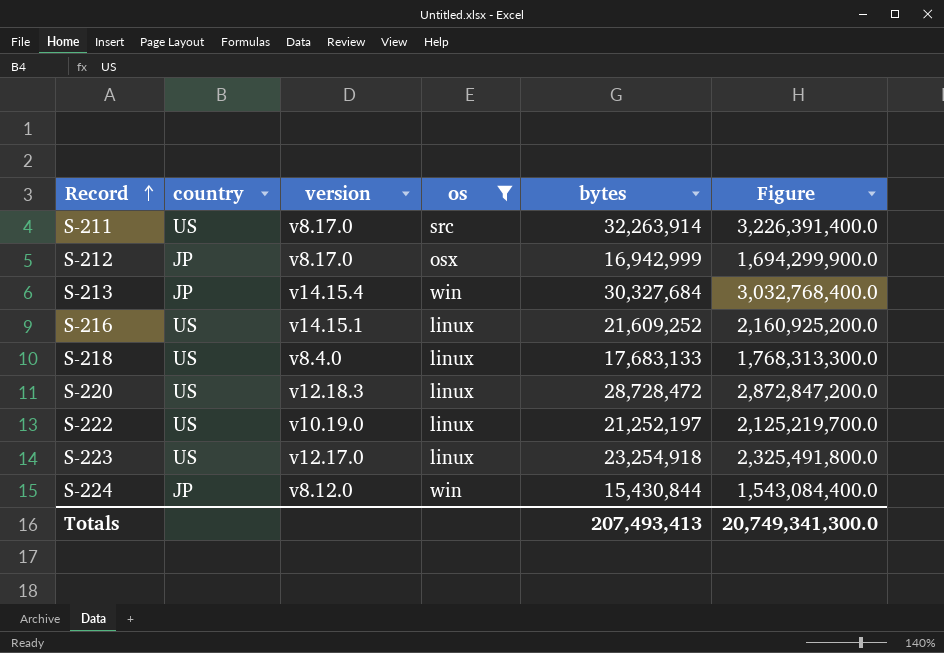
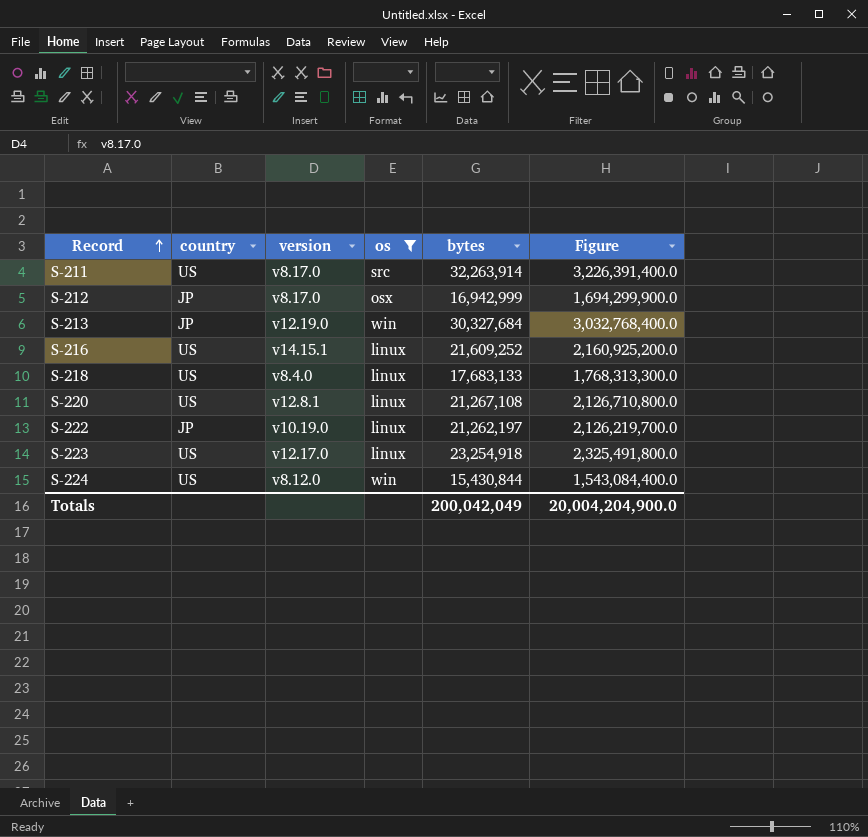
S-213 | version: v14.15.4 -> v12.19.0
S-220 | version: v12.18.3 -> v12.8.1
S-220 | bytes: 28,728,472 -> 21,267,108
S-220 | Figure: 2,872,847,200.0 -> 2,126,710,800.0
S-222 | country: US -> JP
S-222 | bytes: 21,252,197 -> 21,262,197
S-222 | Figure: 2,125,219,700.0 -> 2,126,219,700.0
S-224 | country: JP -> US
Totals | bytes: 207,493,413 -> 200,042,049
Totals | Figure: 20,749,341,300.0 -> 20,004,204,900.0

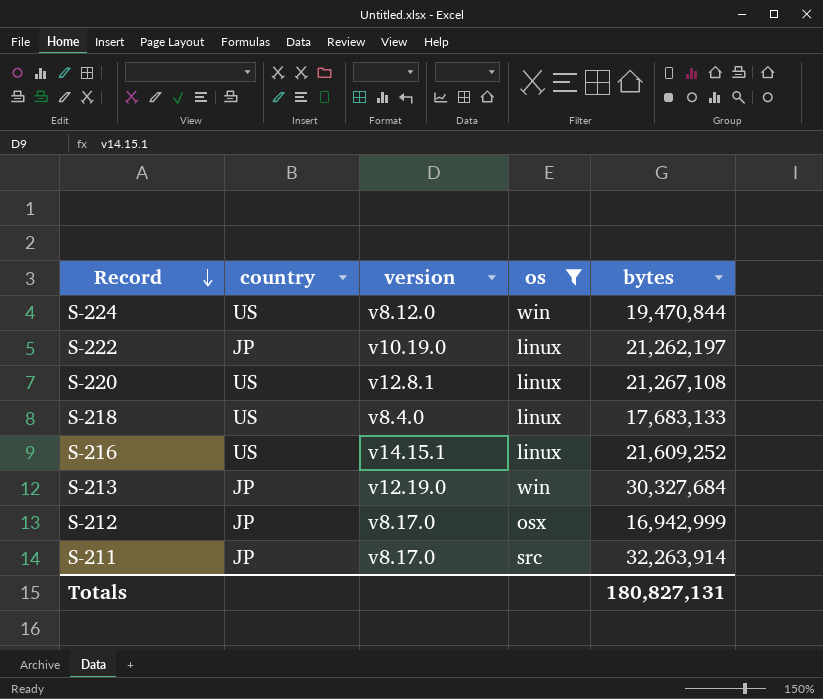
row order: Record ascending -> Record descending
column Figure | formula: [bytes] * 100 -> none
row S-223: US | v12.17.0 | linux | 23,254,918 | 2,325,491,800.0 -> none
S-224 | bytes: 15,430,844 -> 19,470,844
S-211 | country: US -> JP
Totals | bytes: 200,042,049 -> 180,827,131

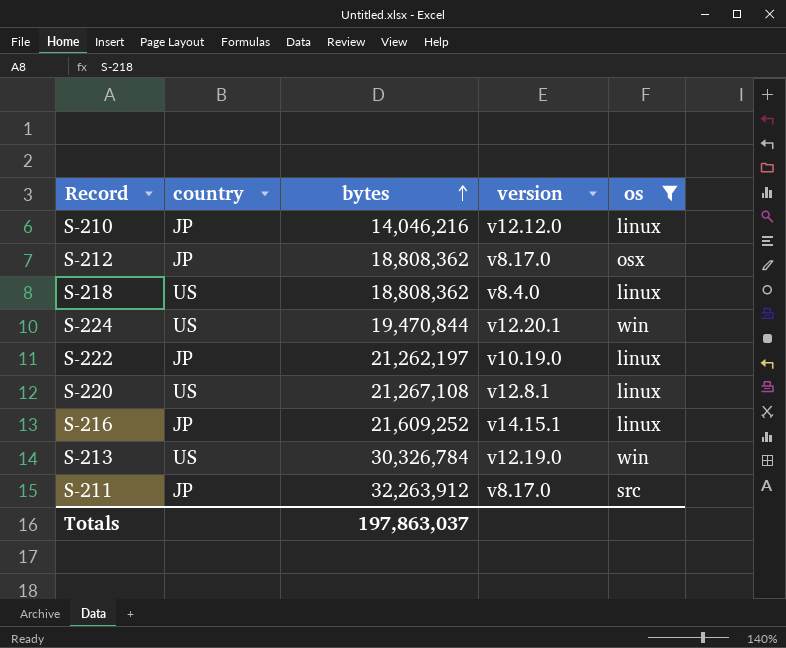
row order: Record descending -> bytes ascending
column bytes | position: 5 -> 3
row S-210: none -> JP | 14,046,216 | v12.12.0 | linux
S-212 | bytes: 16,942,999 -> 18,808,362
S-218 | bytes: 17,683,133 -> 18,808,362
S-224 | version: v8.12.0 -> v12.20.1
S-216 | country: US -> JP
S-213 | country: JP -> US
S-213 | bytes: 30,327,684 -> 30,326,784
S-211 | bytes: 32,263,914 -> 32,263,912
Totals | bytes: 180,827,131 -> 197,863,037

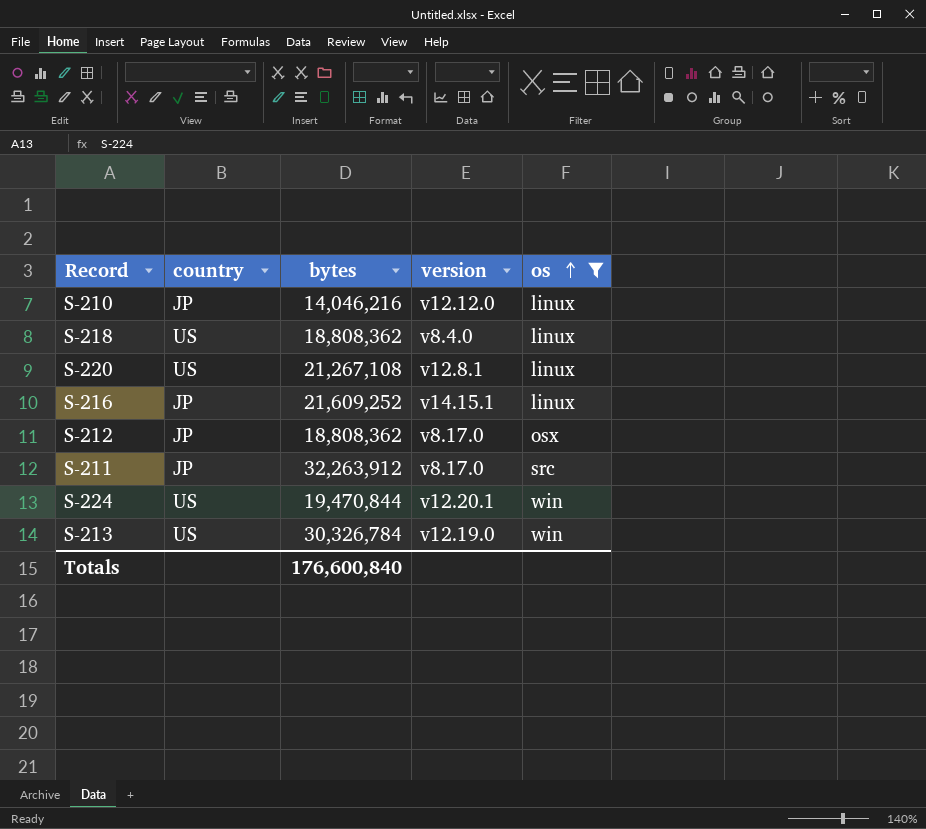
row order: bytes ascending -> os ascending
row S-222: JP | 21,262,197 | v10.19.0 | linux -> none
Totals | bytes: 197,863,037 -> 176,600,840

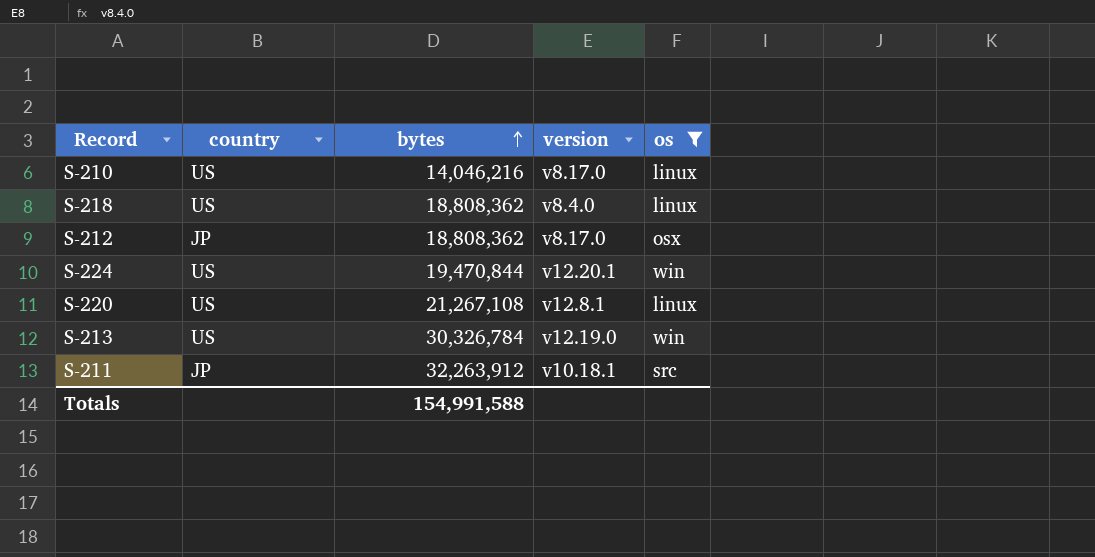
row order: os ascending -> bytes ascending
row S-216: JP | 21,609,252 | v14.15.1 | linux -> none
S-210 | country: JP -> US
S-210 | version: v12.12.0 -> v8.17.0
S-211 | version: v8.17.0 -> v10.18.1
Totals | bytes: 176,600,840 -> 154,991,588

